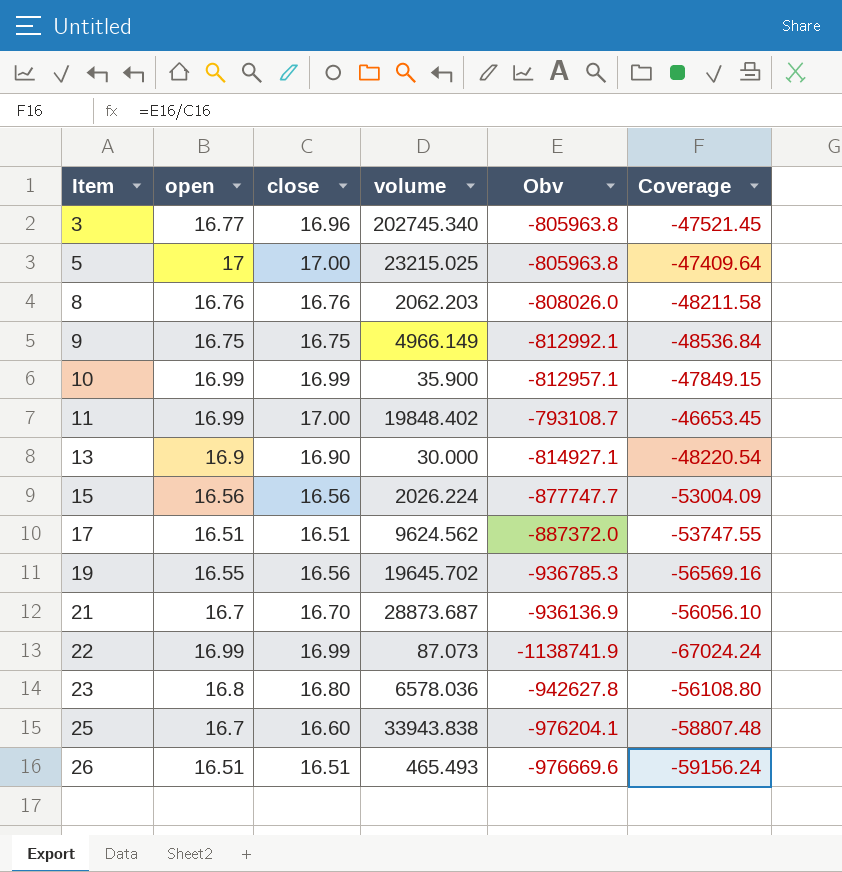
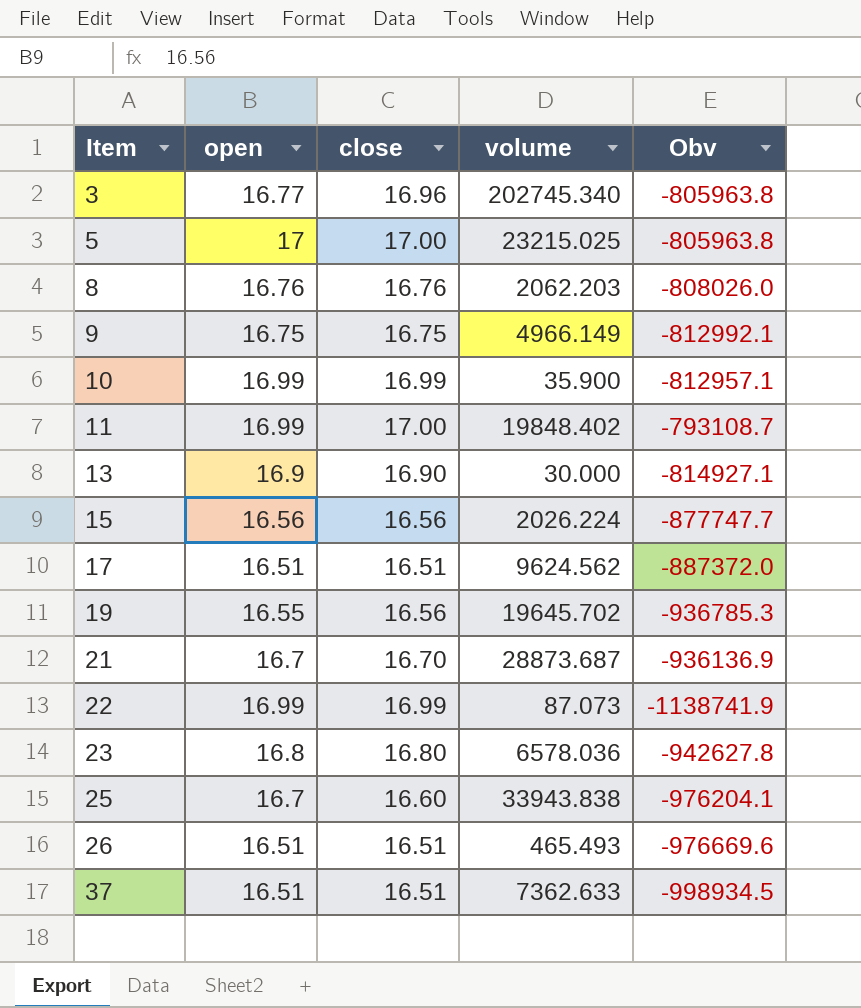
column Coverage | formula: [Obv] / [close] -> none
row 37: none -> 16.51 | 16.51 | 7362.633 | -998934.5

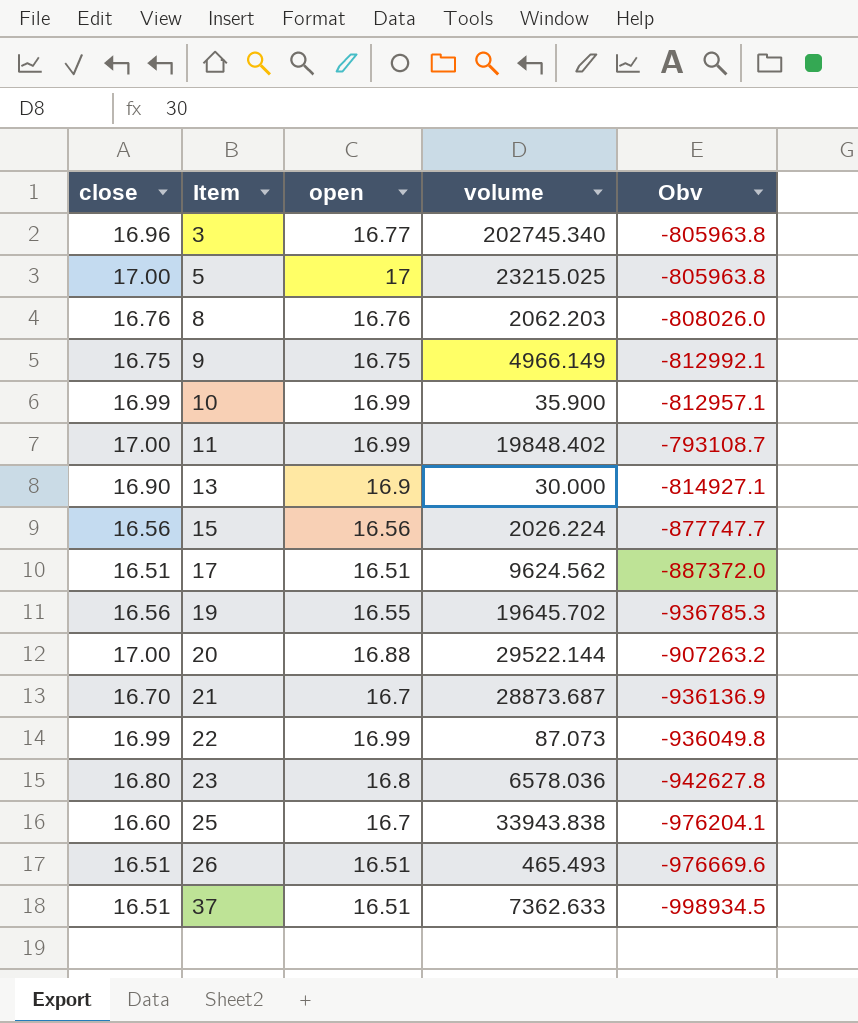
column close | position: 3 -> 1
row 20: none -> 17.00 | 16.88 | 29522.144 | -907263.2
22 | Obv: -1138741.9 -> -936049.8

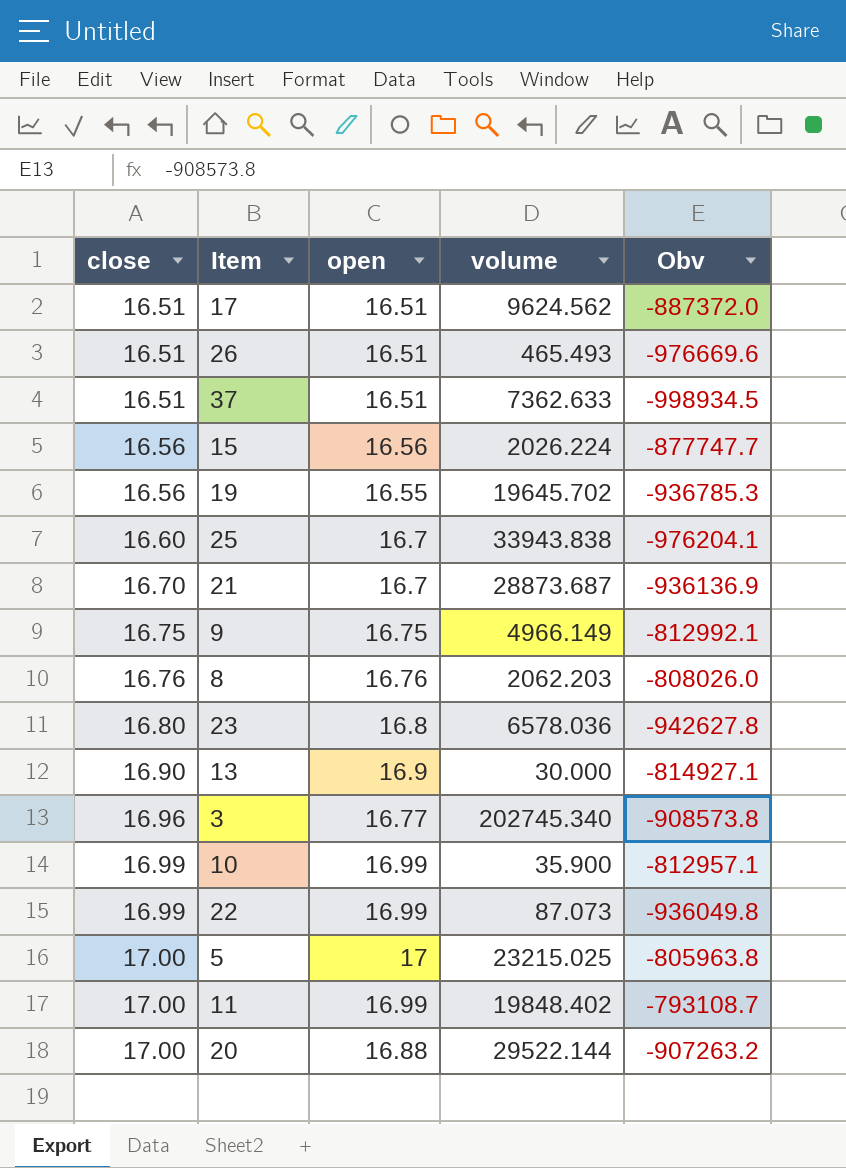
row order: Item ascending -> close ascending
3 | Obv: -805963.8 -> -908573.8

